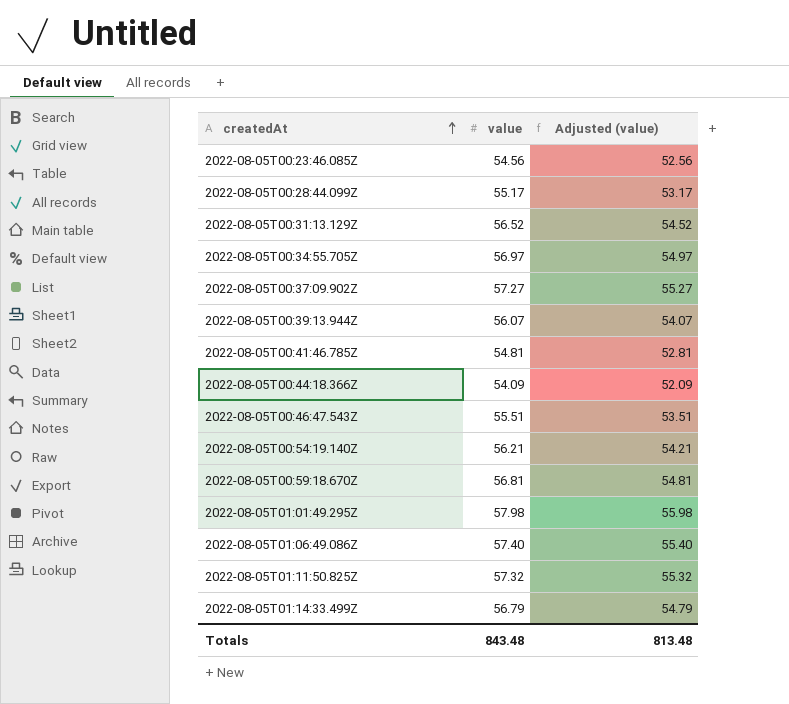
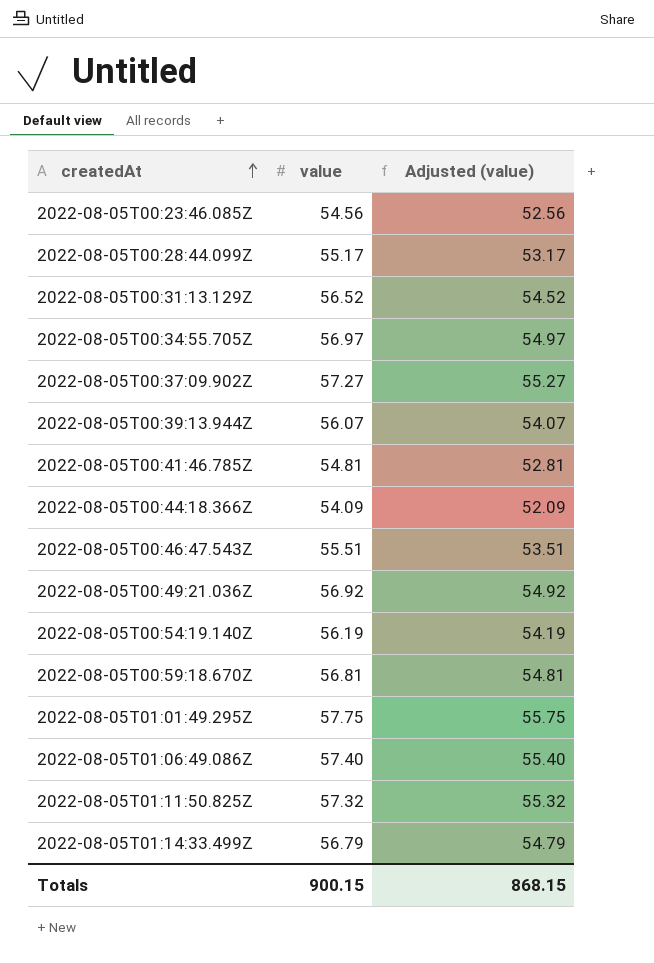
row 2022-08-05T00:49:21.036Z: none -> 56.92 | 54.92
2022-08-05T00:54:19.140Z | value: 56.21 -> 56.19
2022-08-05T00:54:19.140Z | Adjusted (value): 54.21 -> 54.19
2022-08-05T01:01:49.295Z | value: 57.98 -> 57.75
2022-08-05T01:01:49.295Z | Adjusted (value): 55.98 -> 55.75
Totals | value: 843.48 -> 900.15
Totals | Adjusted (value): 813.48 -> 868.15

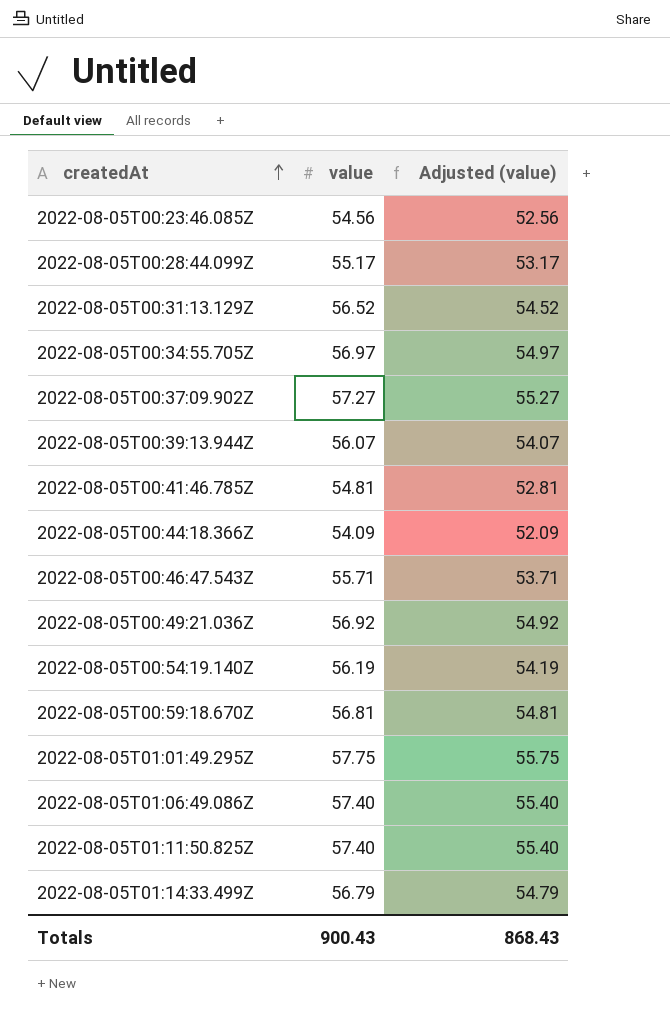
2022-08-05T00:46:47.543Z | value: 55.51 -> 55.71
2022-08-05T00:46:47.543Z | Adjusted (value): 53.51 -> 53.71
2022-08-05T01:11:50.825Z | value: 57.32 -> 57.40
2022-08-05T01:11:50.825Z | Adjusted (value): 55.32 -> 55.40
Totals | value: 900.15 -> 900.43
Totals | Adjusted (value): 868.15 -> 868.43

